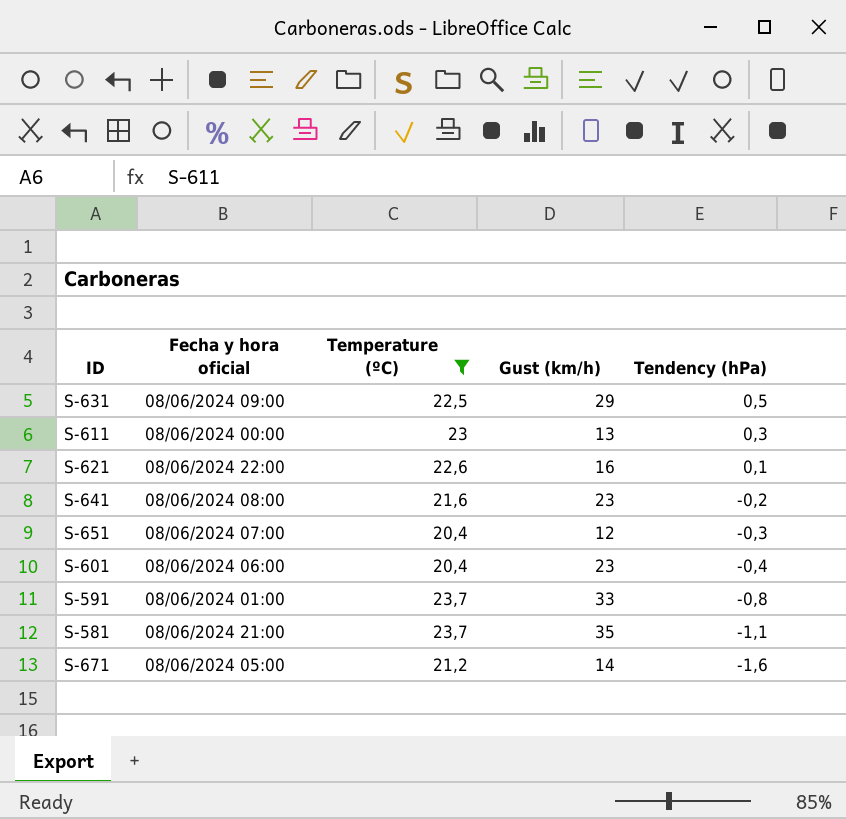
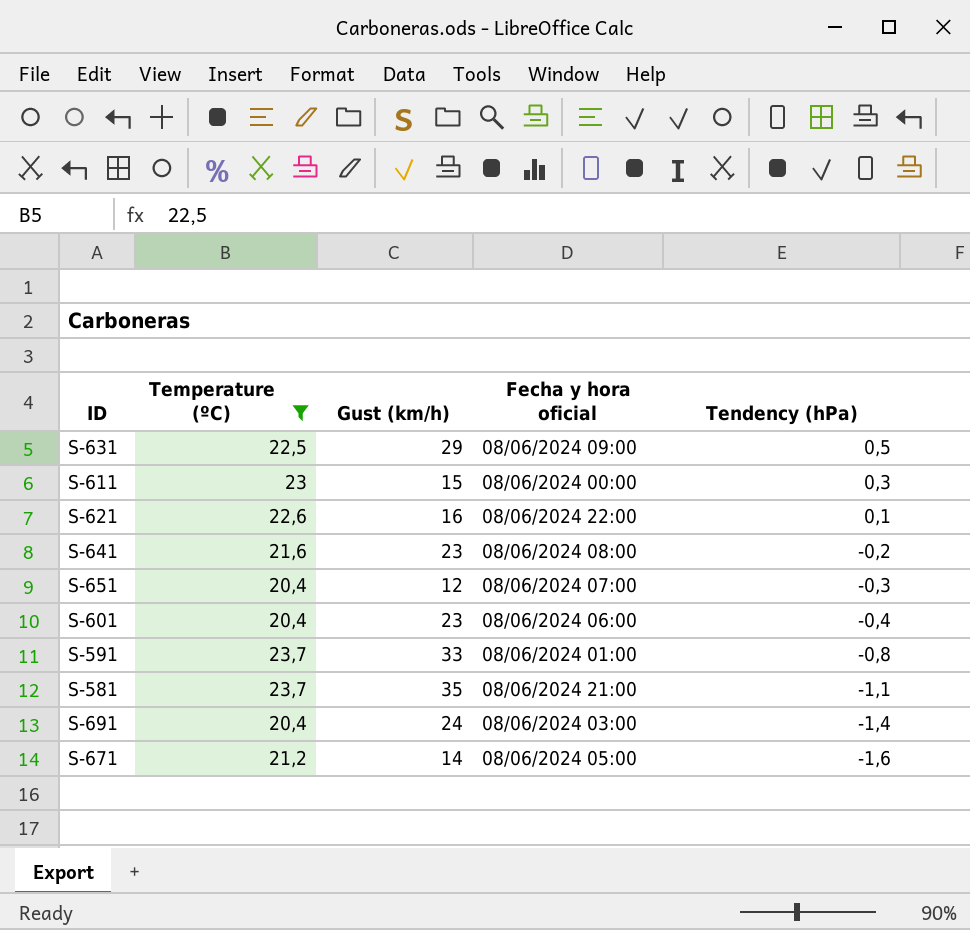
column Fecha y hora oficial | position: 2 -> 4
S-611 | Gust (km/h): 13 -> 15
row S-691: none -> 20,4 | 24 | 08/06/2024 03:00 | -1,4

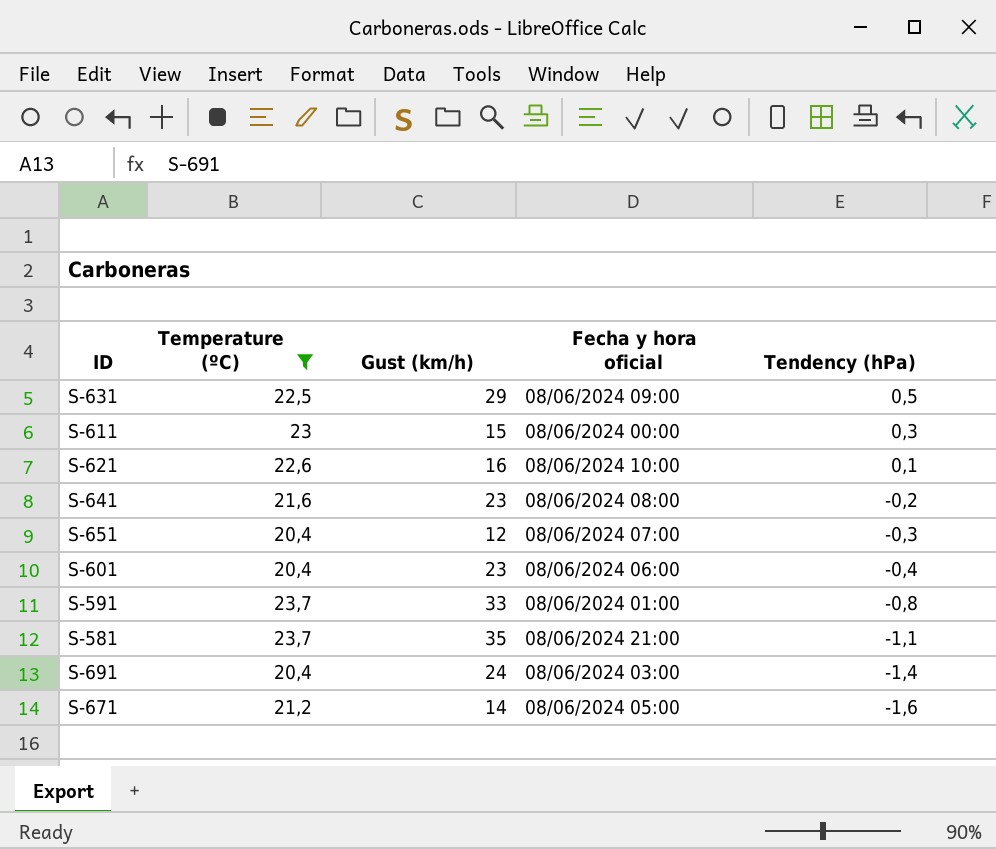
S-621 | Fecha y hora oficial: 08/06/2024 22:00 -> 08/06/2024 10:00

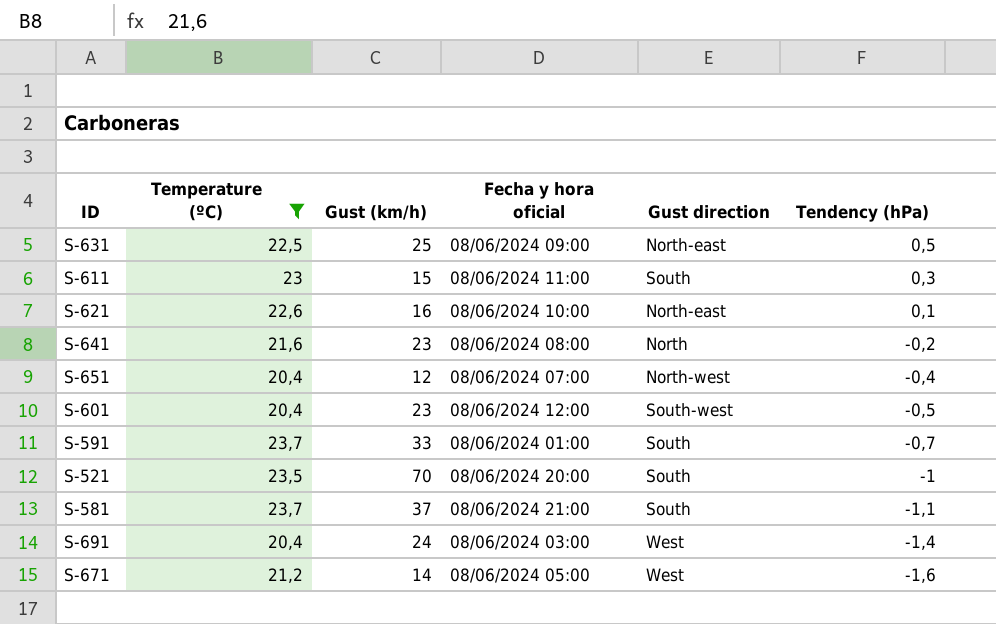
column Gust direction | position: none -> 5
S-631 | Gust (km/h): 29 -> 25
S-611 | Fecha y hora oficial: 08/06/2024 00:00 -> 08/06/2024 11:00
S-651 | Tendency (hPa): -0,3 -> -0,4
S-601 | Fecha y hora oficial: 08/06/2024 06:00 -> 08/06/2024 12:00
S-601 | Tendency (hPa): -0,4 -> -0,5
S-591 | Tendency (hPa): -0,8 -> -0,7
row S-521: none -> 23,5 | 70 | 08/06/2024 20:00 | South | -1
S-581 | Gust (km/h): 35 -> 37

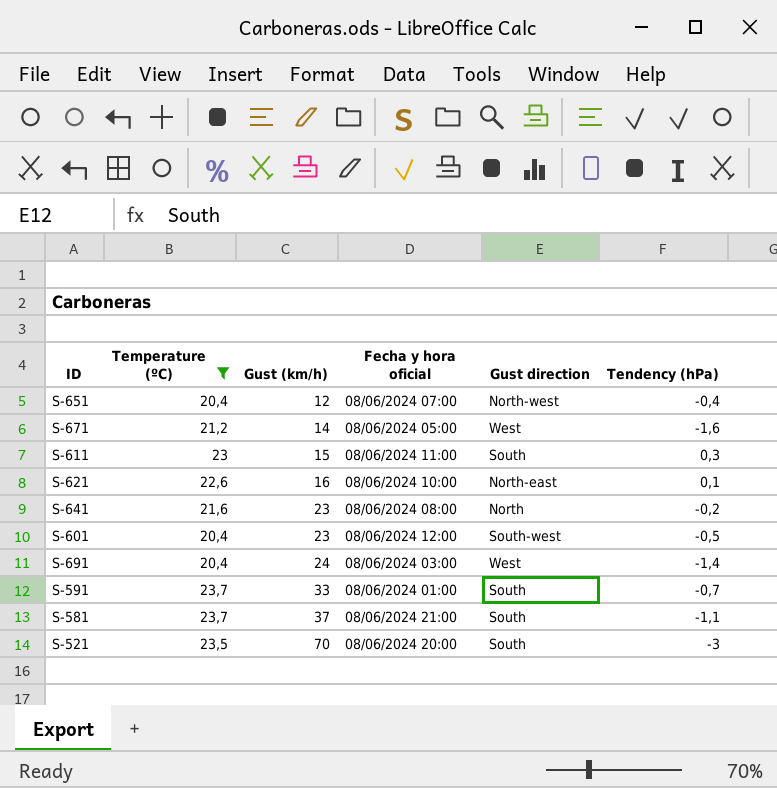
row order: Tendency (hPa) descending -> Gust (km/h) ascending
row S-631: 22,5 | 25 | 08/06/2024 09:00 | North-east | 0,5 -> none
S-521 | Tendency (hPa): -1 -> -3

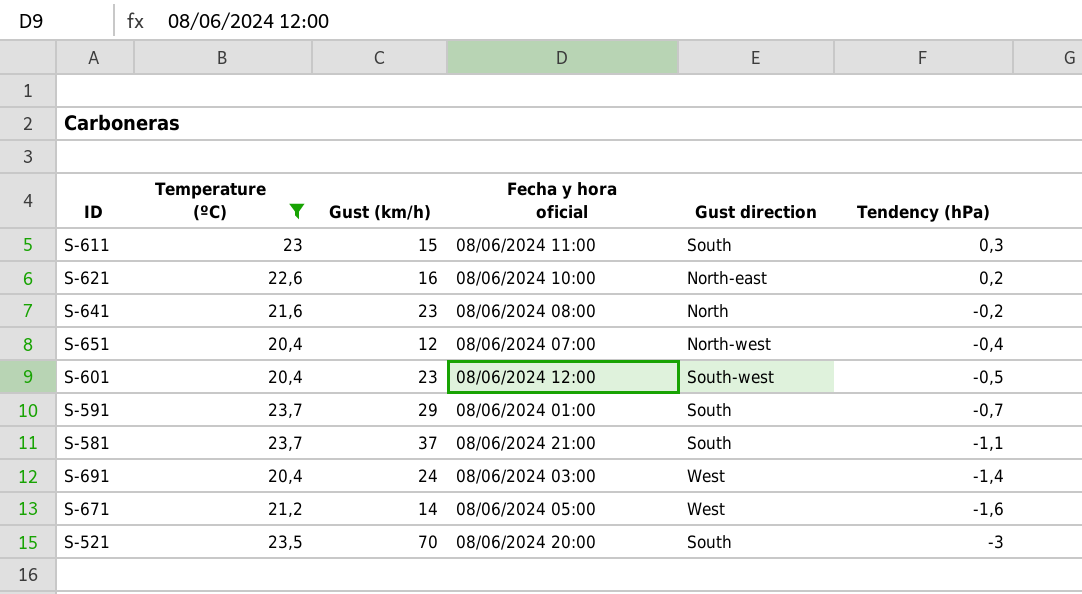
row order: Gust (km/h) ascending -> Tendency (hPa) descending
S-621 | Tendency (hPa): 0,1 -> 0,2
S-591 | Gust (km/h): 33 -> 29

